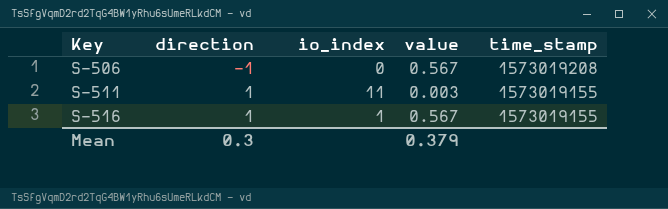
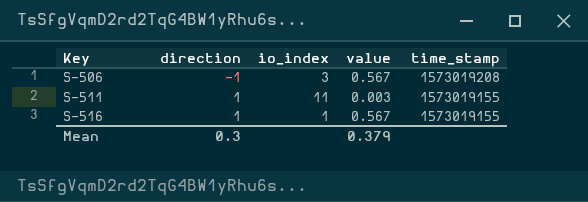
S-506 | io_index: 0 -> 3

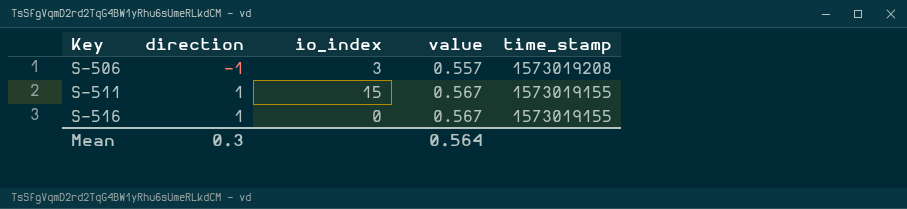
S-506 | value: 0.567 -> 0.557
S-511 | io_index: 11 -> 15
S-511 | value: 0.003 -> 0.567
S-516 | io_index: 1 -> 0
Mean | value: 0.379 -> 0.564

